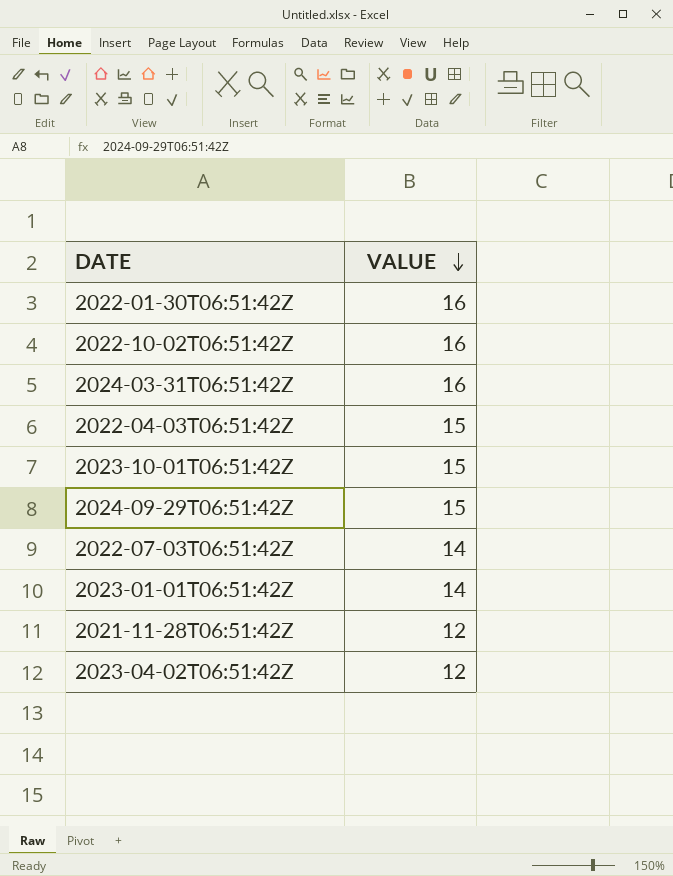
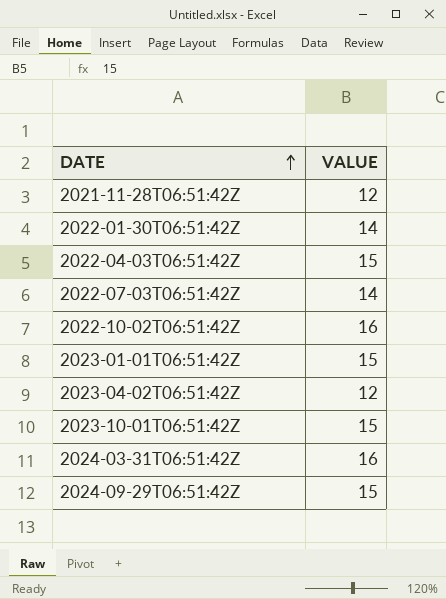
row order: VALUE descending -> DATE ascending
2022-01-30T06:51:42Z | VALUE: 16 -> 14
2023-01-01T06:51:42Z | VALUE: 14 -> 15

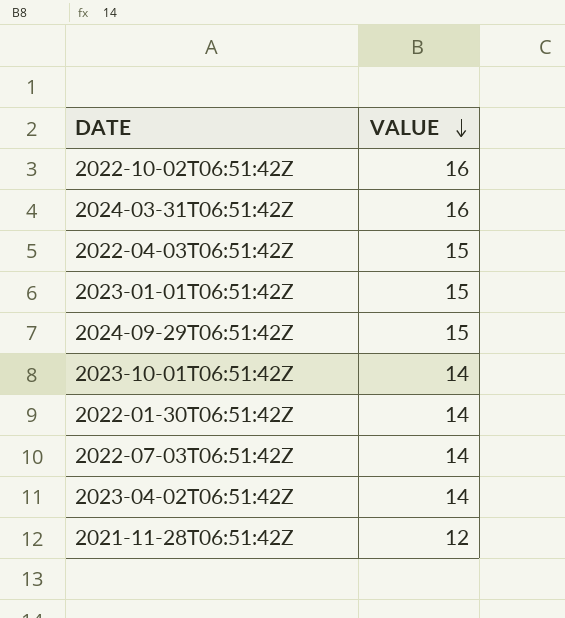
row order: DATE ascending -> VALUE descending
2023-10-01T06:51:42Z | VALUE: 15 -> 14
2023-04-02T06:51:42Z | VALUE: 12 -> 14

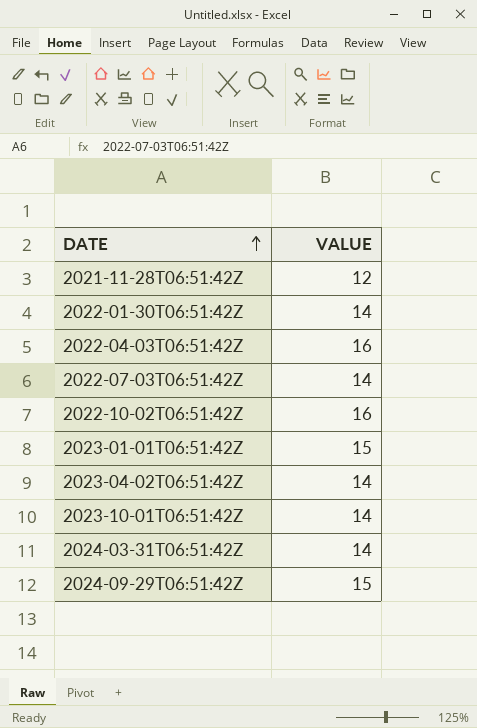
row order: VALUE descending -> DATE ascending
2022-04-03T06:51:42Z | VALUE: 15 -> 16
2024-03-31T06:51:42Z | VALUE: 16 -> 14

